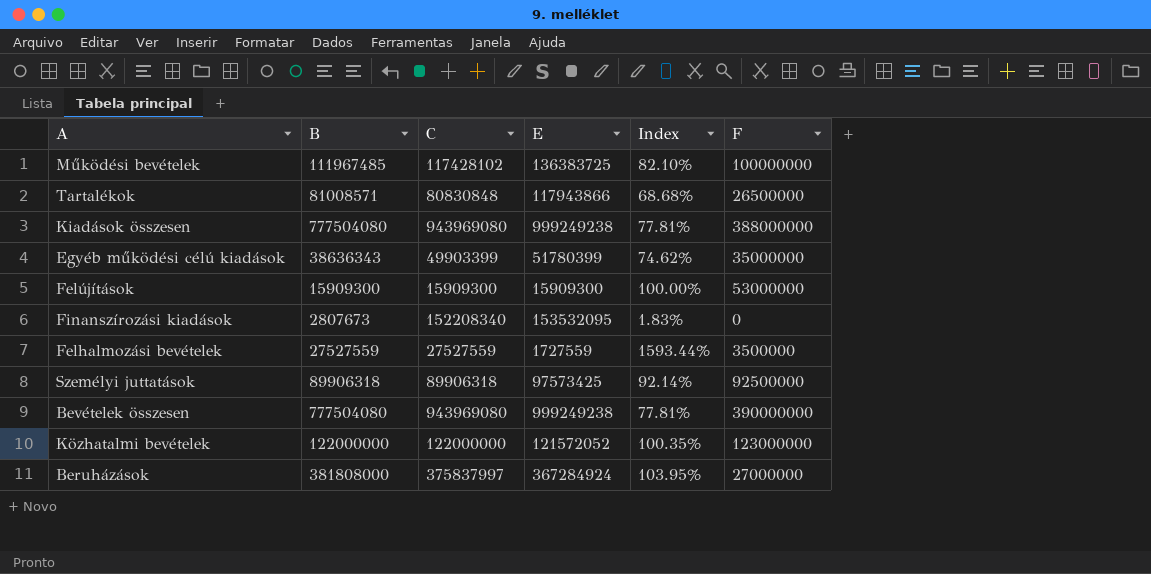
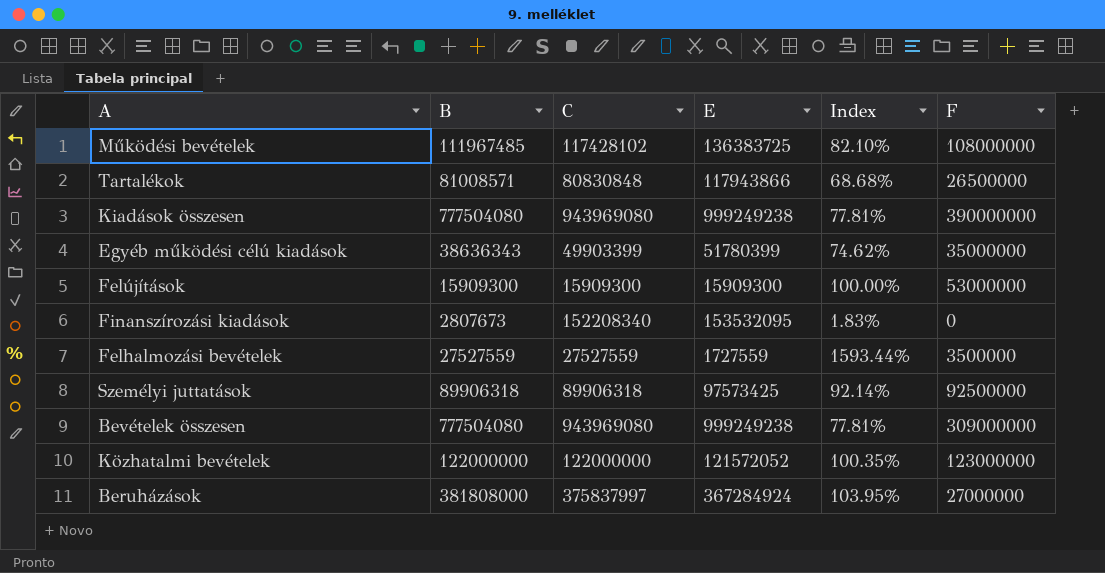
Működési bevételek | F: 100000000 -> 108000000
Kiadások összesen | F: 388000000 -> 390000000
Bevételek összesen | F: 390000000 -> 309000000

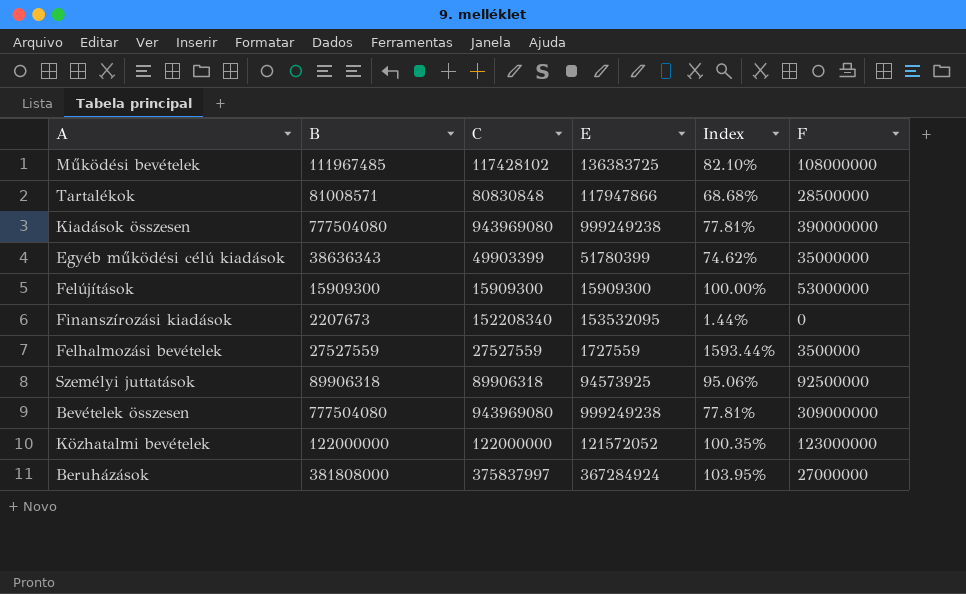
Tartalékok | E: 117943866 -> 117947866
Tartalékok | F: 26500000 -> 28500000
Finanszírozási kiadások | B: 2807673 -> 2207673
Finanszírozási kiadások | Index: 1.83% -> 1.44%
Személyi juttatások | E: 97573425 -> 94573925
Személyi juttatások | Index: 92.14% -> 95.06%

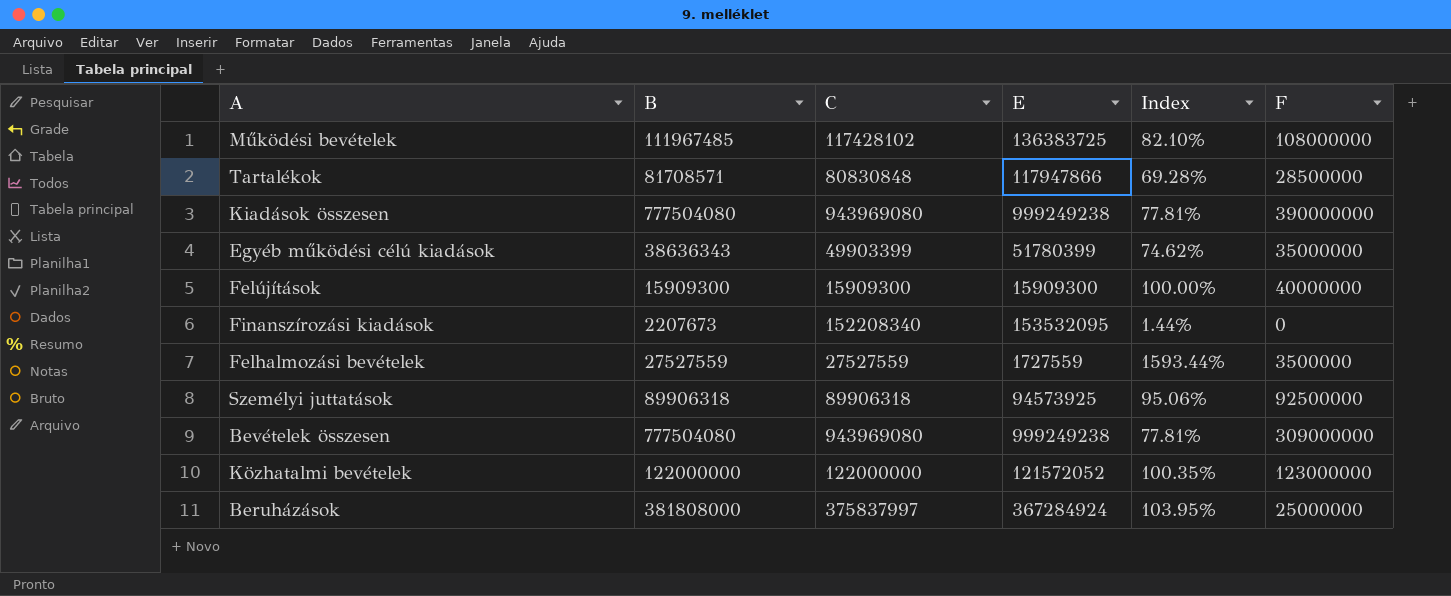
Tartalékok | B: 81008571 -> 81708571
Tartalékok | Index: 68.68% -> 69.28%
Felújítások | F: 53000000 -> 40000000
Beruházások | F: 27000000 -> 25000000

